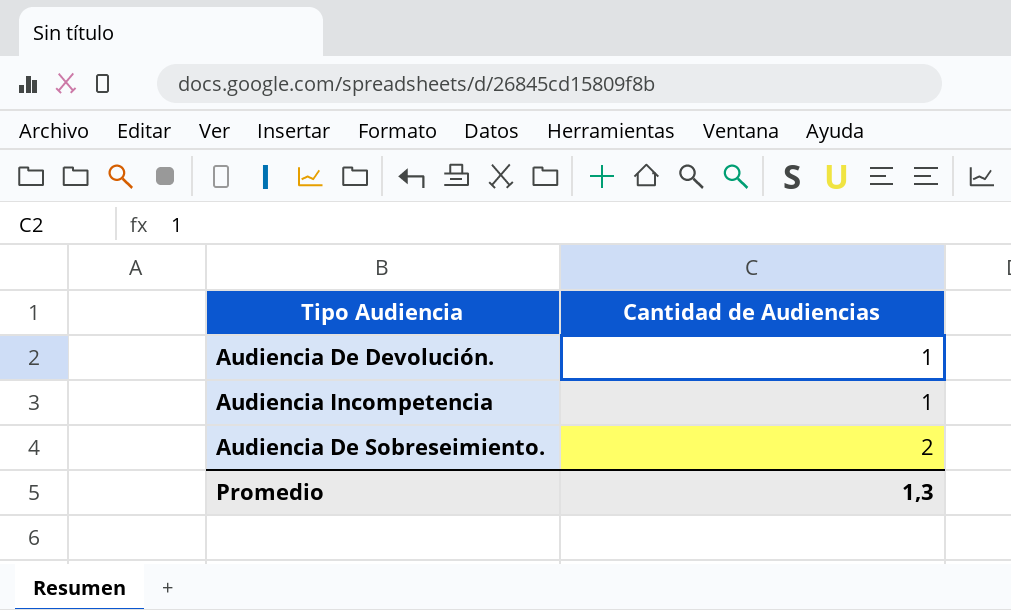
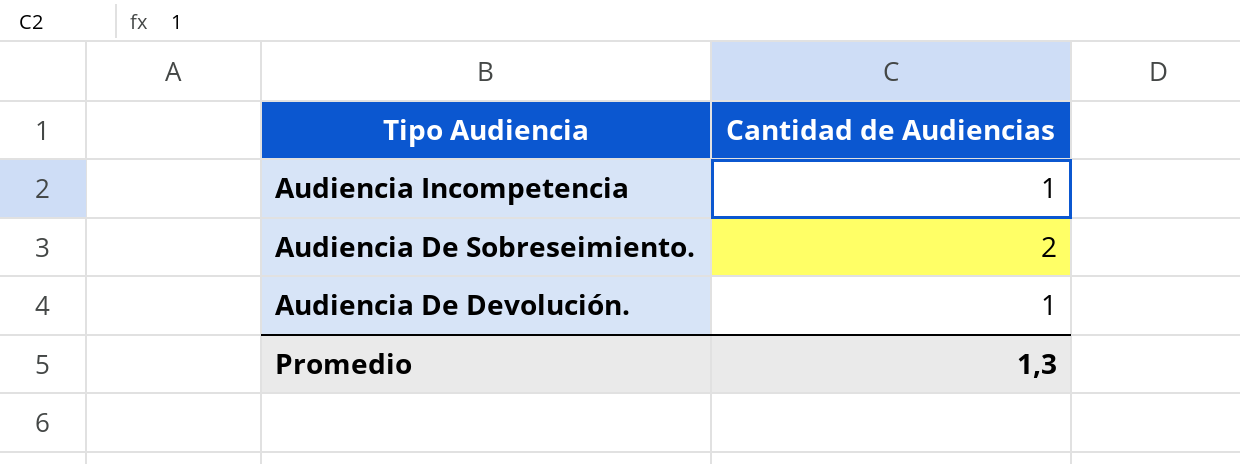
row order: Cantidad de Audiencias ascending -> Tipo Audiencia descending

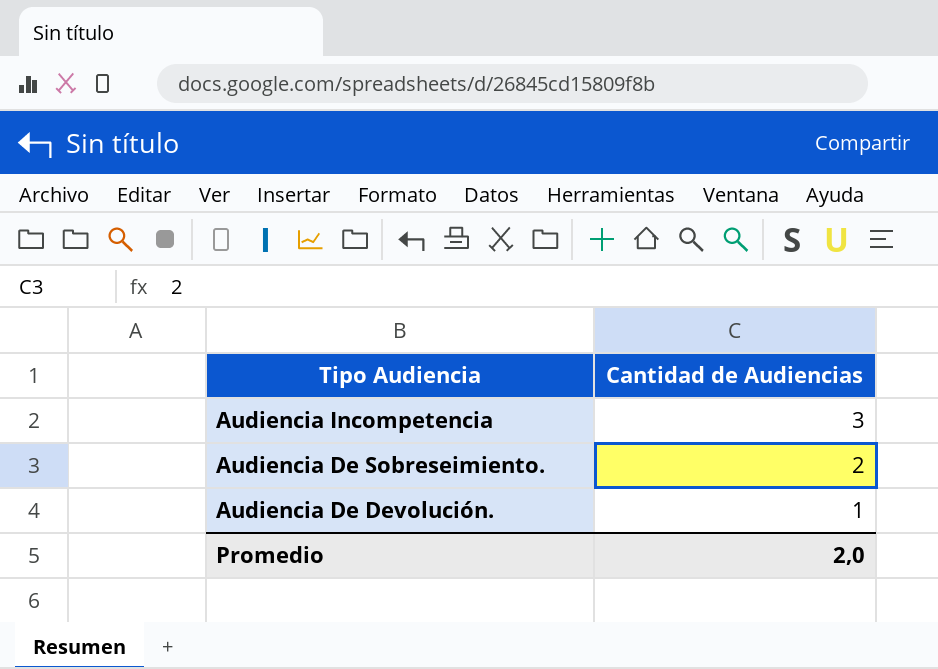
Audiencia Incompetencia | Cantidad de Audiencias: 1 -> 3
Promedio | Cantidad de Audiencias: 1,3 -> 2,0

